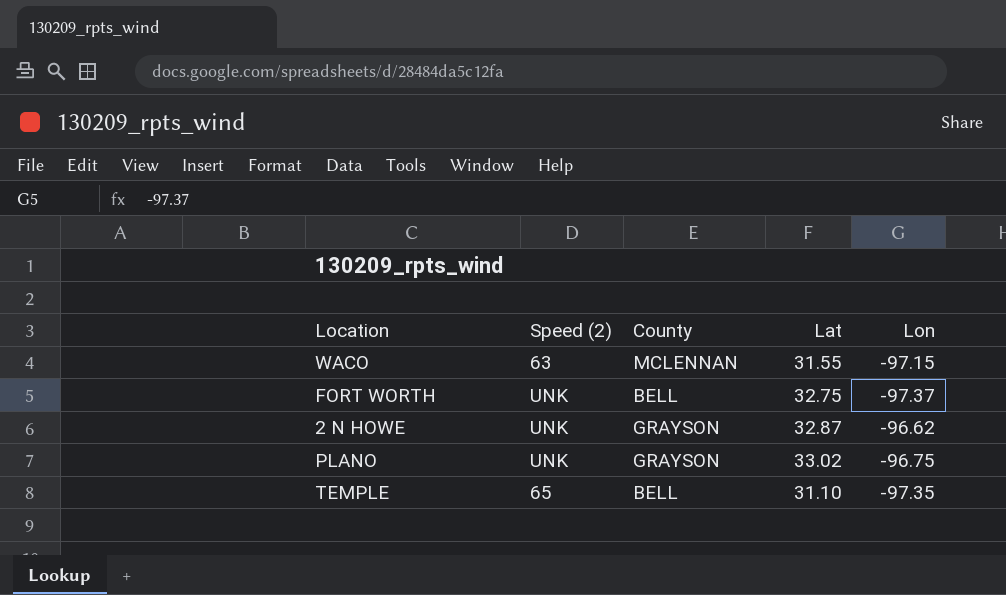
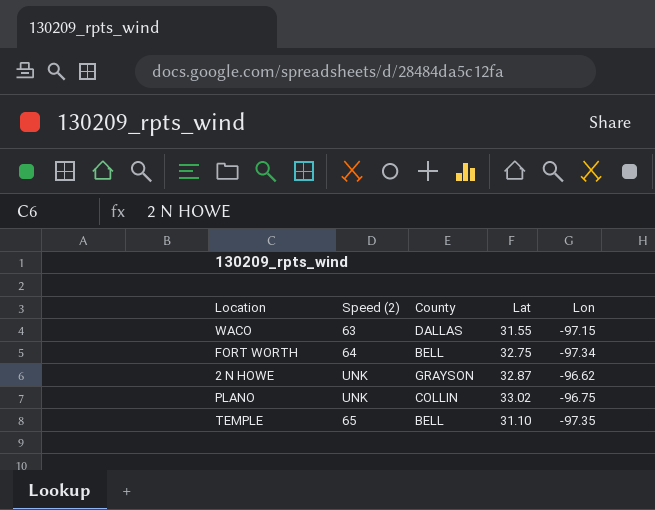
WACO | County: MCLENNAN -> DALLAS
FORT WORTH | Speed (2): UNK -> 64
FORT WORTH | Lon: -97.37 -> -97.34
PLANO | County: GRAYSON -> COLLIN

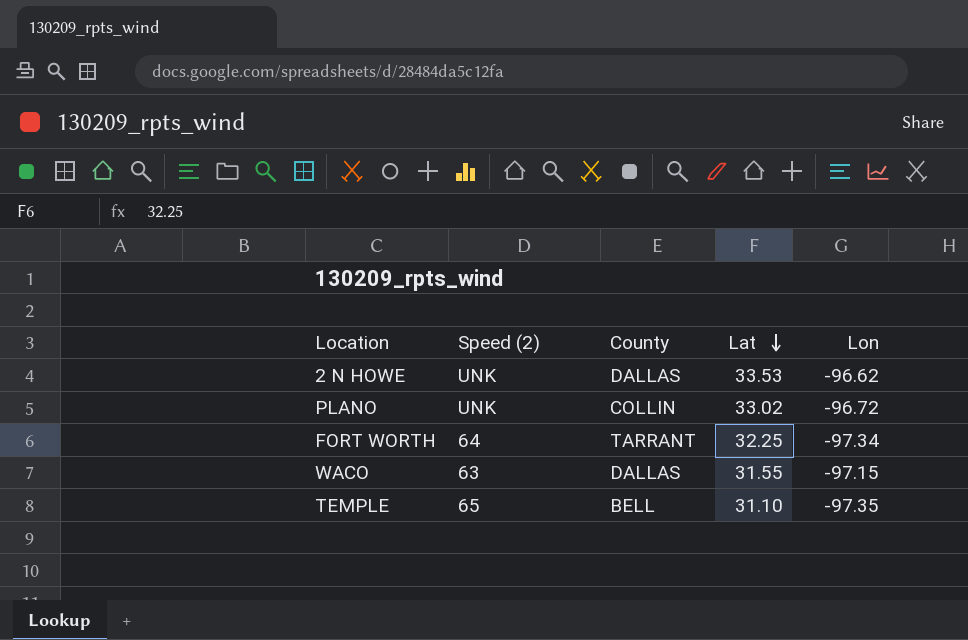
row order: none -> Lat descending
2 N HOWE | County: GRAYSON -> DALLAS
2 N HOWE | Lat: 32.87 -> 33.53
PLANO | Lon: -96.75 -> -96.72
FORT WORTH | County: BELL -> TARRANT
FORT WORTH | Lat: 32.75 -> 32.25

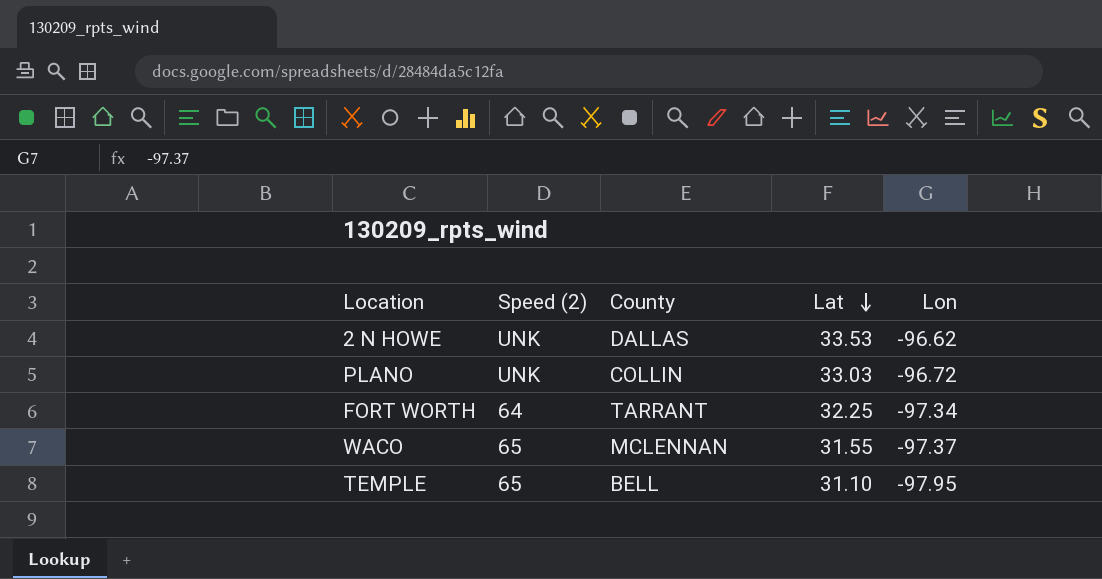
PLANO | Lat: 33.02 -> 33.03
WACO | Speed (2): 63 -> 65
WACO | County: DALLAS -> MCLENNAN
WACO | Lon: -97.15 -> -97.37
TEMPLE | Lon: -97.35 -> -97.95

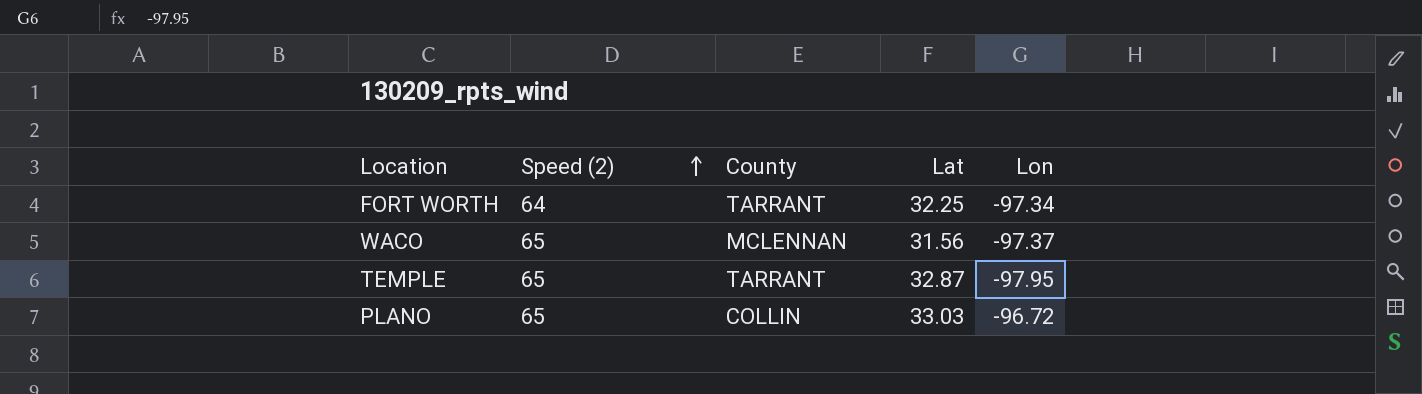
row order: Lat descending -> Speed (2) ascending
row 2 N HOWE: UNK | DALLAS | 33.53 | -96.62 -> none
WACO | Lat: 31.55 -> 31.56
TEMPLE | County: BELL -> TARRANT
TEMPLE | Lat: 31.10 -> 32.87
PLANO | Speed (2): UNK -> 65

